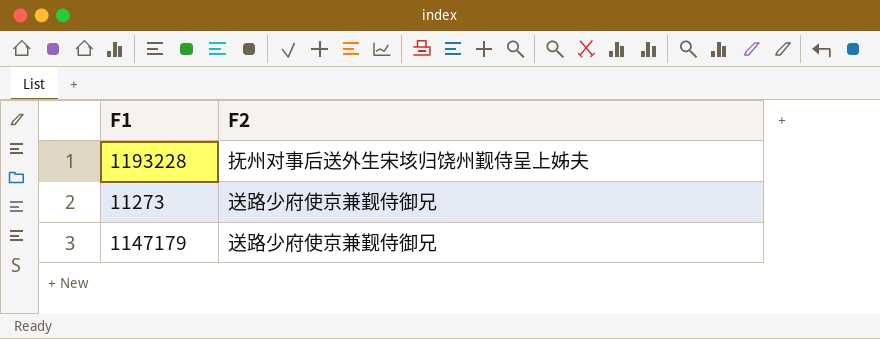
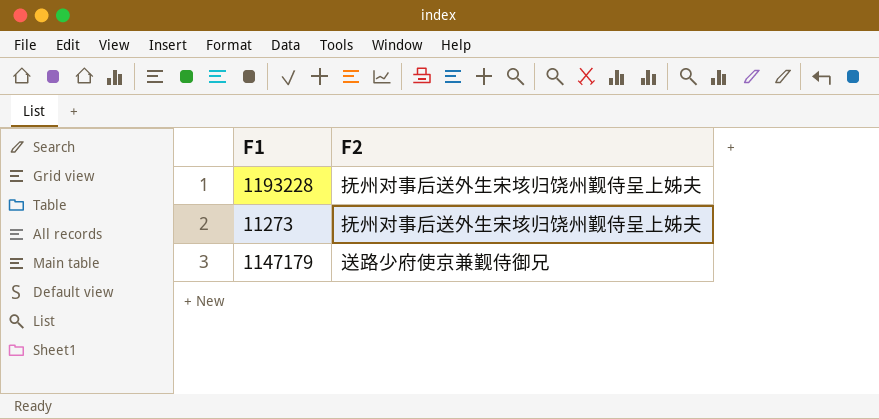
11273 | F2: 送路少府使京兼觐侍御兄 -> 抚州对事后送外生宋垓归饶州觐侍呈上姊夫

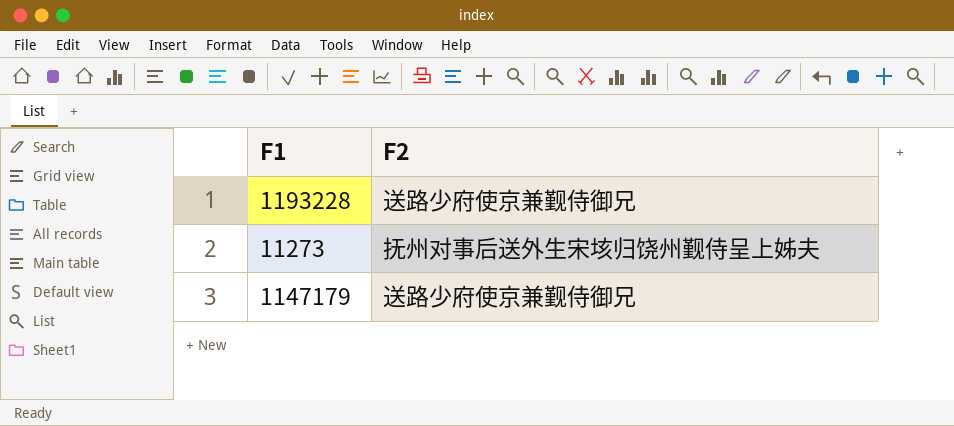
1193228 | F2: 抚州对事后送外生宋垓归饶州觐侍呈上姊夫 -> 送路少府使京兼觐侍御兄

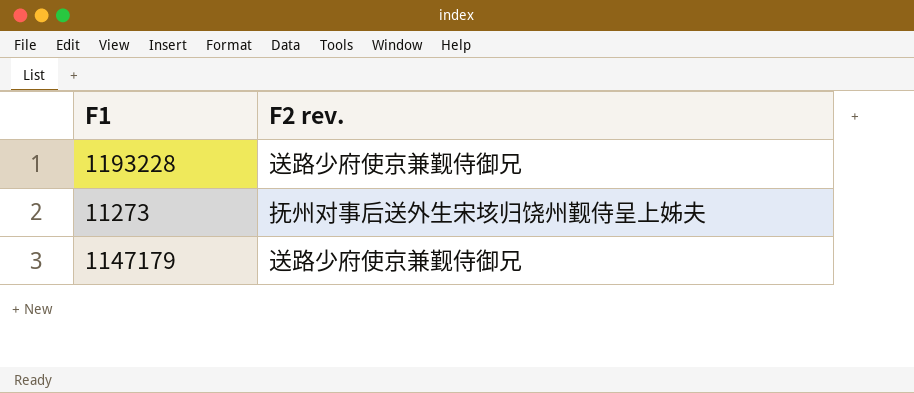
column name: F2 -> F2 rev.

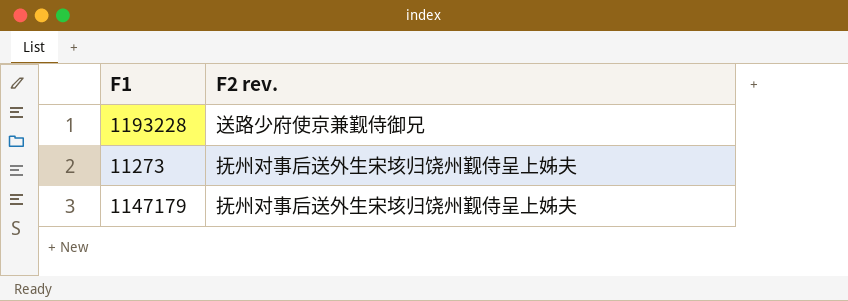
1147179 | F2 rev.: 送路少府使京兼觐侍御兄 -> 抚州对事后送外生宋垓归饶州觐侍呈上姊夫

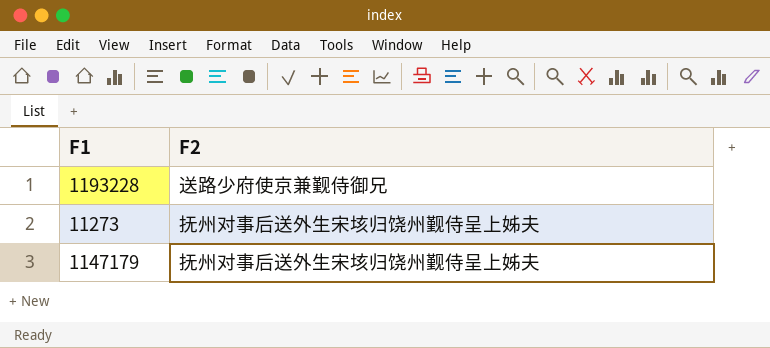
column name: F2 rev. -> F2

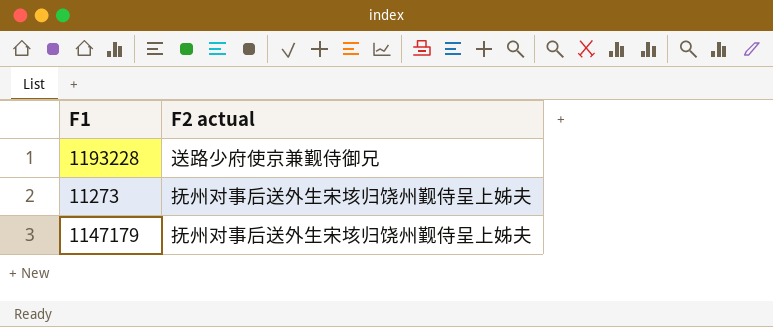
column name: F2 -> F2 actual

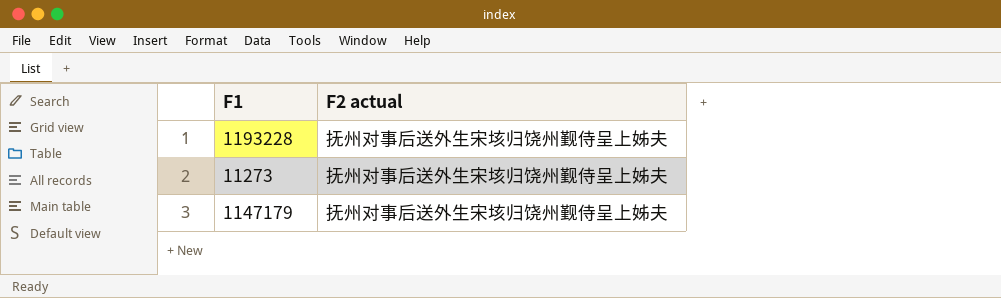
1193228 | F2 actual: 送路少府使京兼觐侍御兄 -> 抚州对事后送外生宋垓归饶州觐侍呈上姊夫

